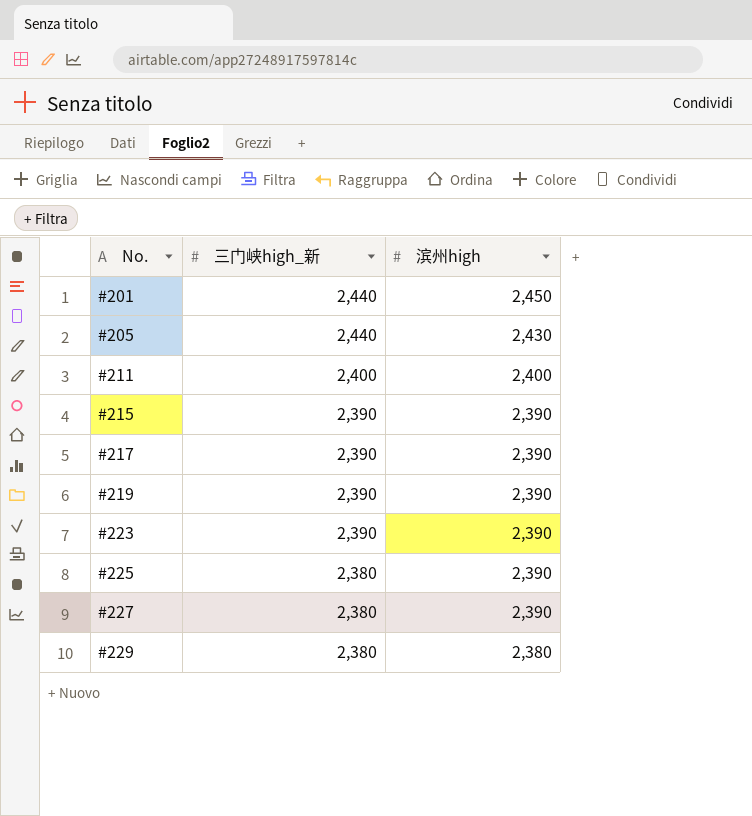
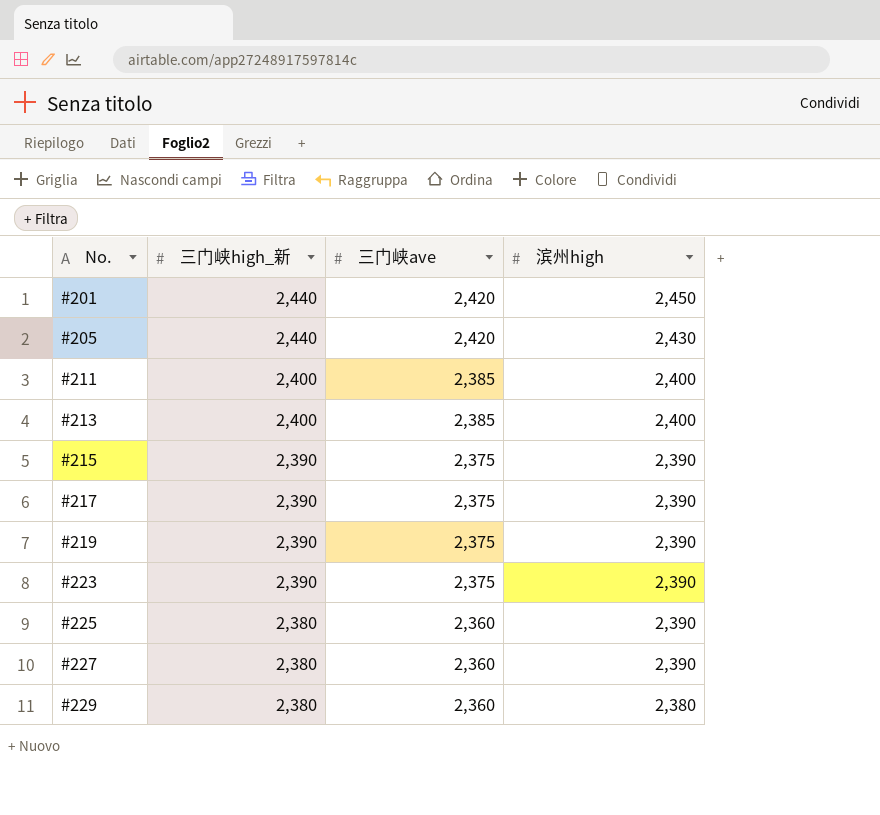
column 三门峡ave | position: none -> 3
row #213: none -> 2,400 | 2,385 | 2,400

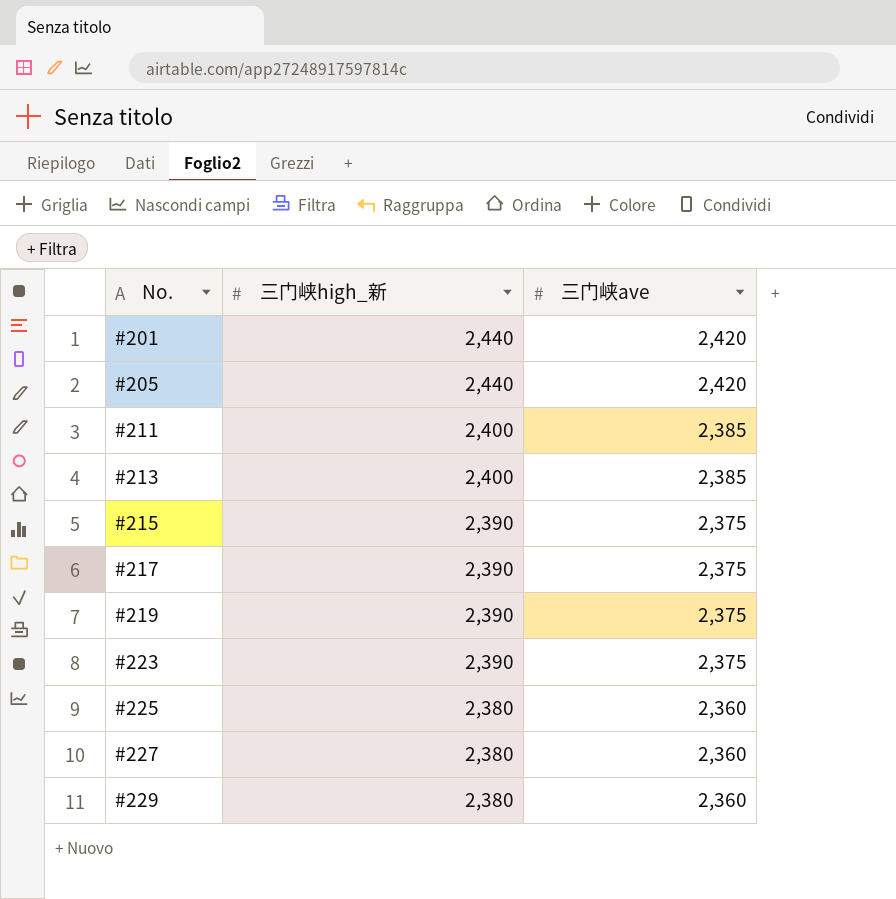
column 滨州high | position: 4 -> none

